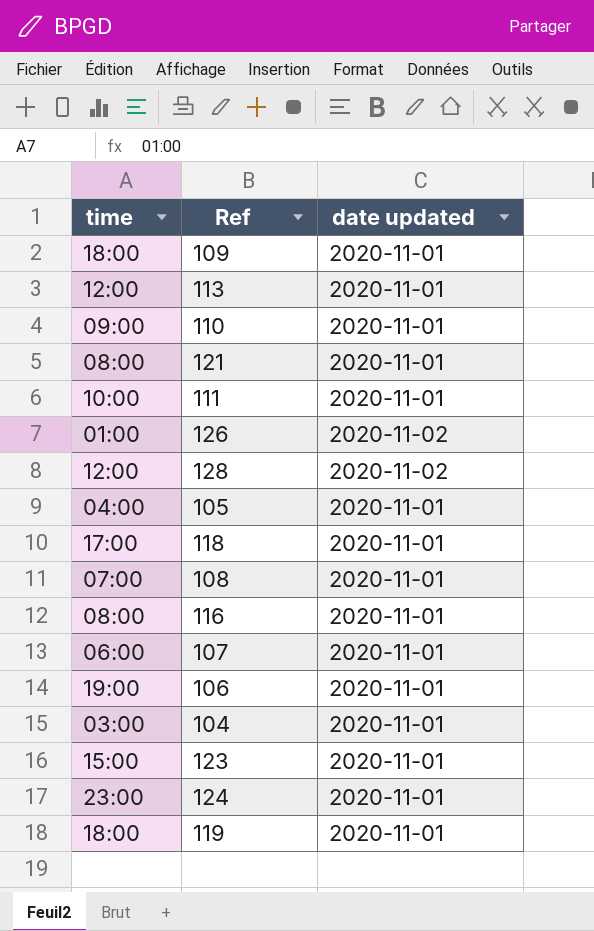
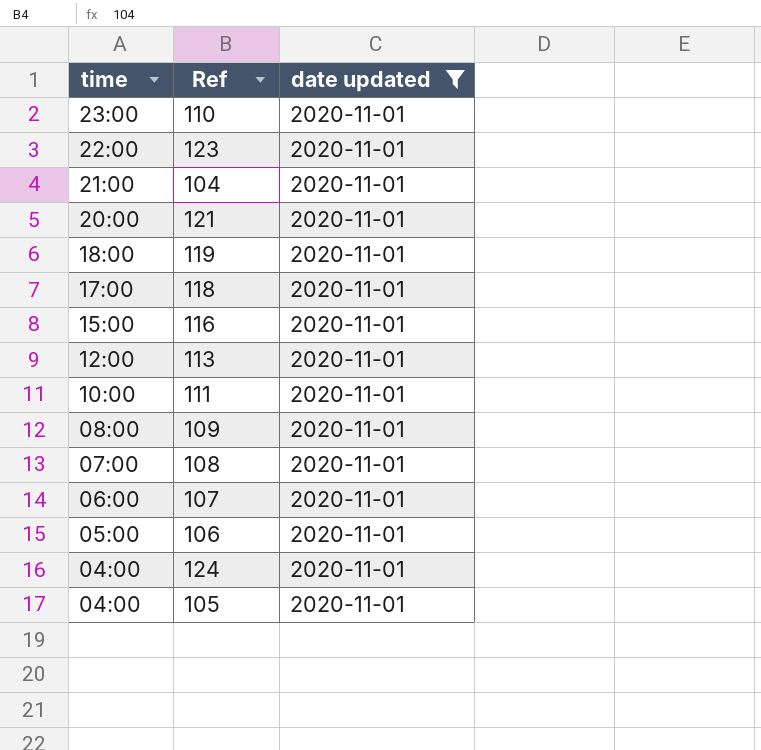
filter: none -> date updated = 2020-11-01
row order: none -> time descending
110 | time: 09:00 -> 23:00
123 | time: 15:00 -> 22:00
104 | time: 03:00 -> 21:00
121 | time: 08:00 -> 20:00
116 | time: 08:00 -> 15:00
109 | time: 18:00 -> 08:00
106 | time: 19:00 -> 05:00
124 | time: 23:00 -> 04:00

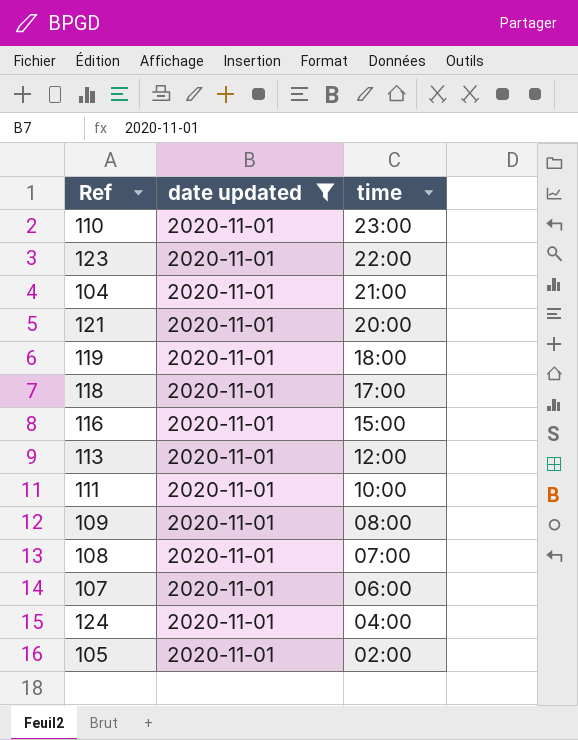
column time | position: 1 -> 3
row 106: 05:00 | 2020-11-01 -> none
105 | time: 04:00 -> 02:00

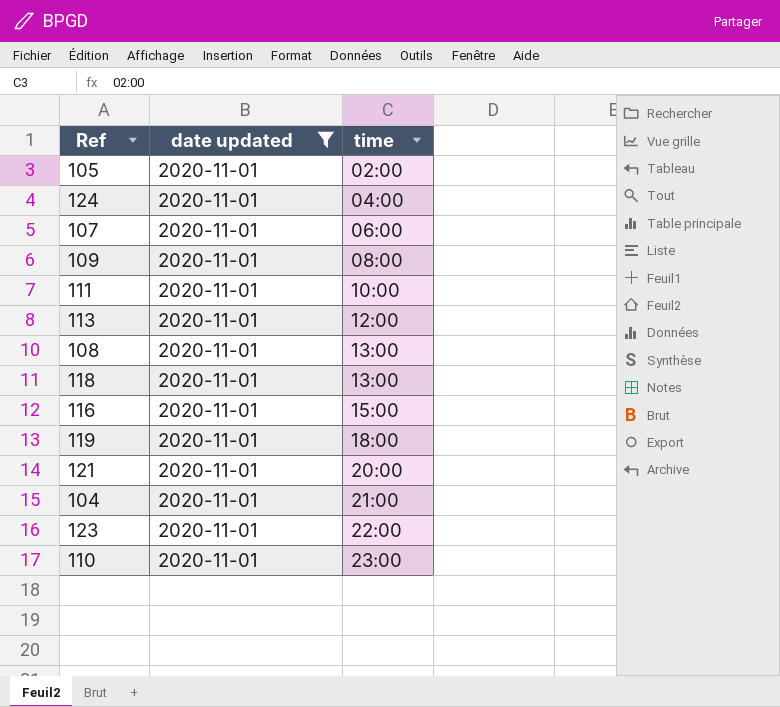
row order: time descending -> time ascending
108 | time: 07:00 -> 13:00
118 | time: 17:00 -> 13:00

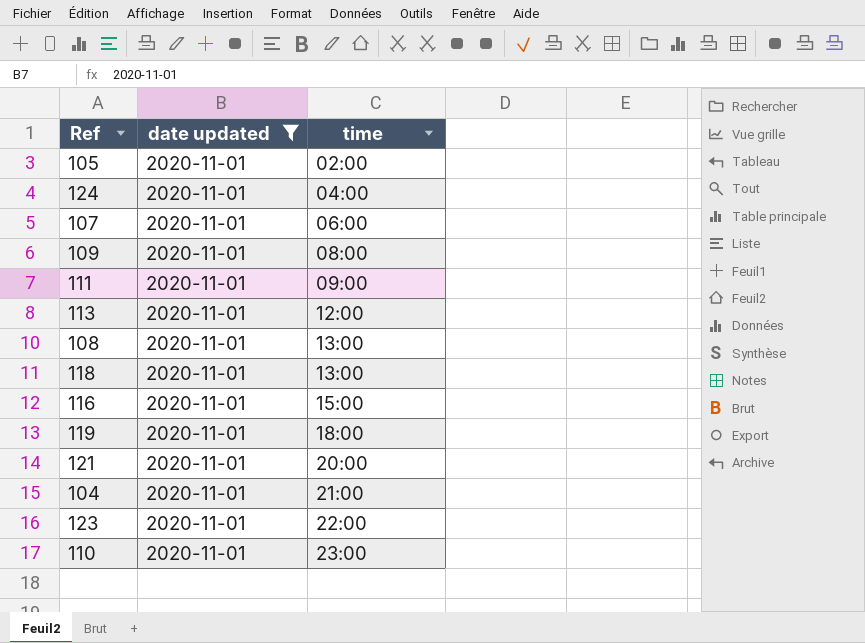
111 | time: 10:00 -> 09:00

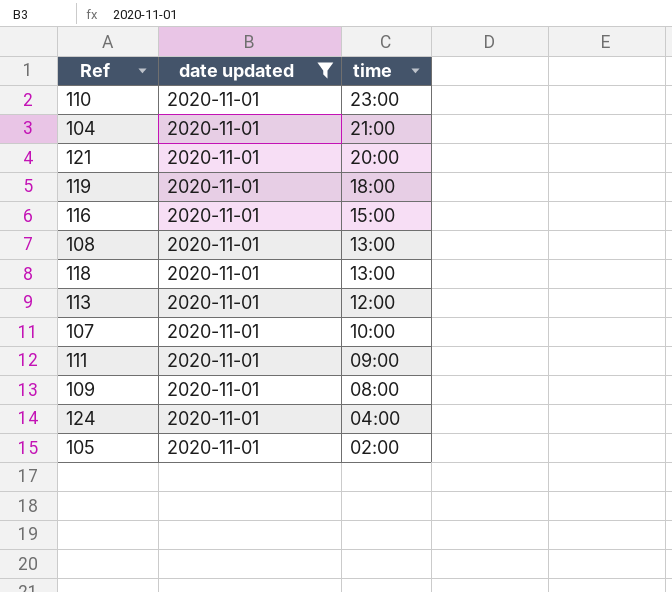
row order: time ascending -> time descending
row 123: 2020-11-01 | 22:00 -> none
107 | time: 06:00 -> 10:00

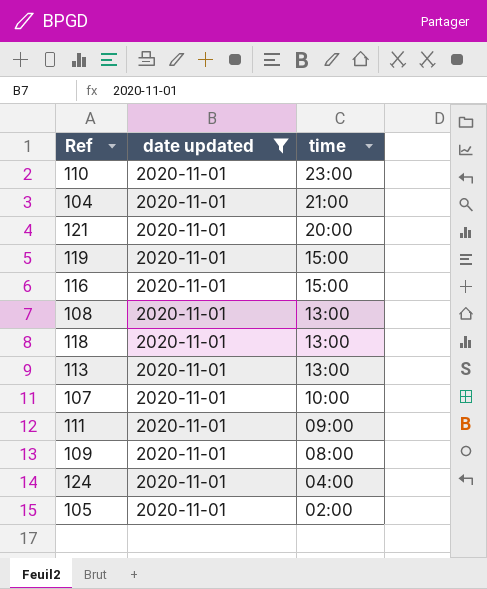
119 | time: 18:00 -> 15:00
113 | time: 12:00 -> 13:00

